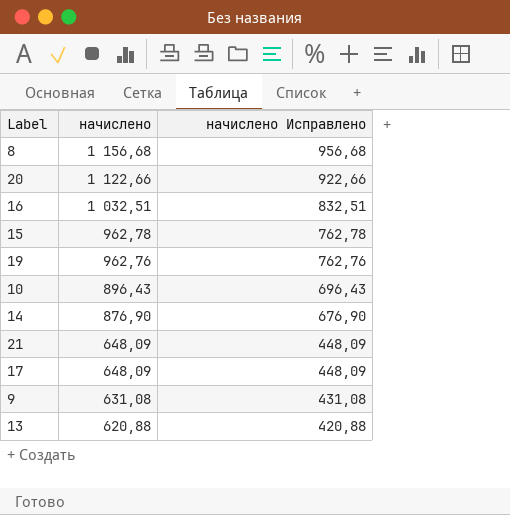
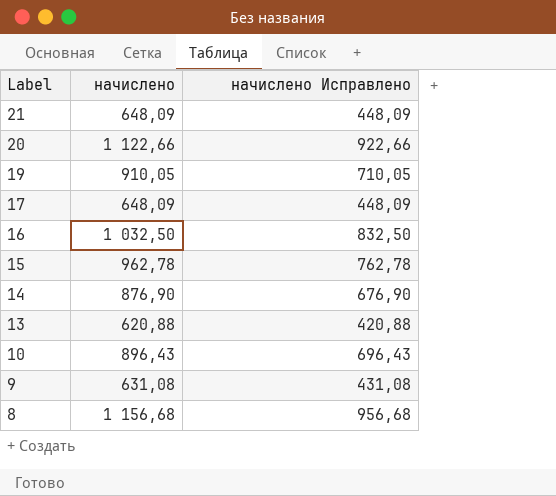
row order: начислено descending -> Label descending
19 | начислено: 962,76 -> 910,05
19 | начислено Исправлено: 762,76 -> 710,05
16 | начислено: 1 032,51 -> 1 032,50
16 | начислено Исправлено: 832,51 -> 832,50

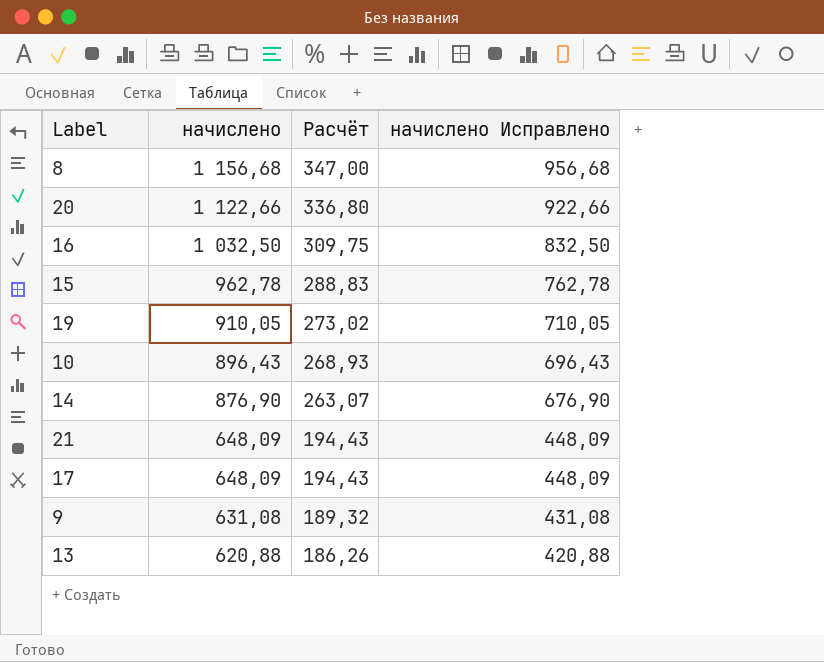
row order: Label descending -> начислено descending
column Расчёт | formula: none -> [начислено] * 0,3

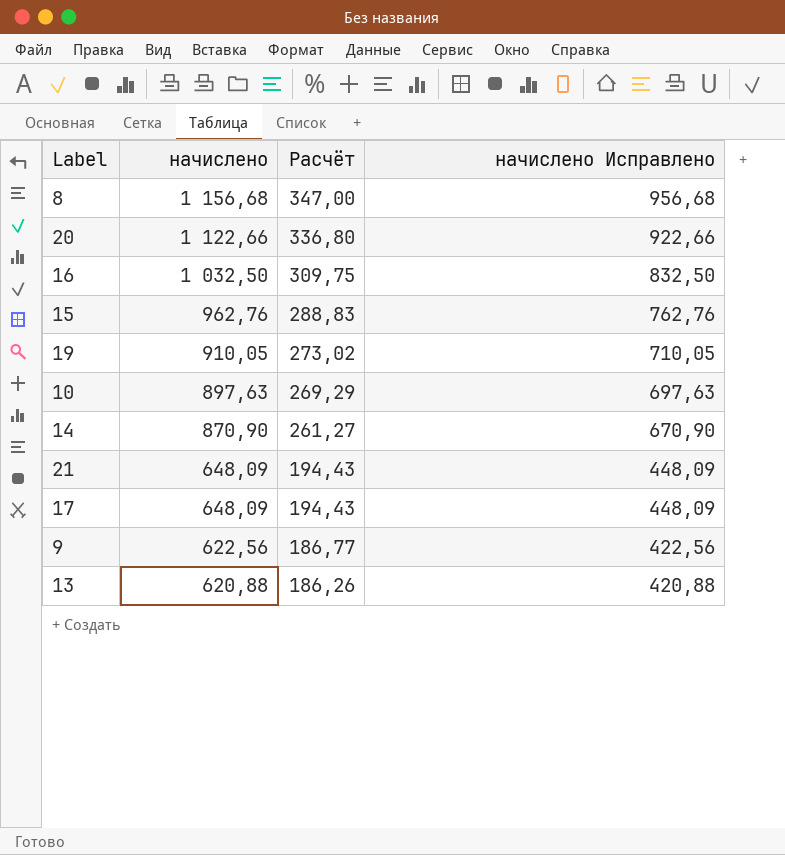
15 | начислено: 962,78 -> 962,76
15 | начислено Исправлено: 762,78 -> 762,76
10 | начислено: 896,43 -> 897,63
10 | Расчёт: 268,93 -> 269,29
10 | начислено Исправлено: 696,43 -> 697,63
14 | начислено: 876,90 -> 870,90
14 | Расчёт: 263,07 -> 261,27
14 | начислено Исправлено: 676,90 -> 670,90
9 | начислено: 631,08 -> 622,56
9 | Расчёт: 189,32 -> 186,77
9 | начислено Исправлено: 431,08 -> 422,56

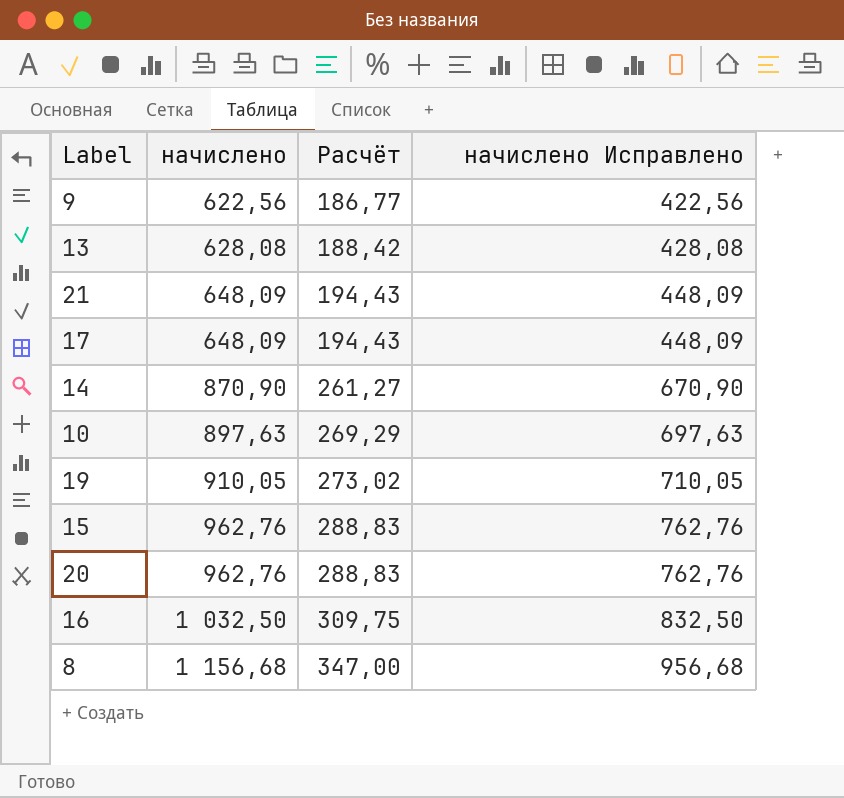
row order: начислено descending -> начислено ascending
13 | начислено: 620,88 -> 628,08
13 | Расчёт: 186,26 -> 188,42
13 | начислено Исправлено: 420,88 -> 428,08
20 | начислено: 1 122,66 -> 962,76
20 | Расчёт: 336,80 -> 288,83
20 | начислено Исправлено: 922,66 -> 762,76

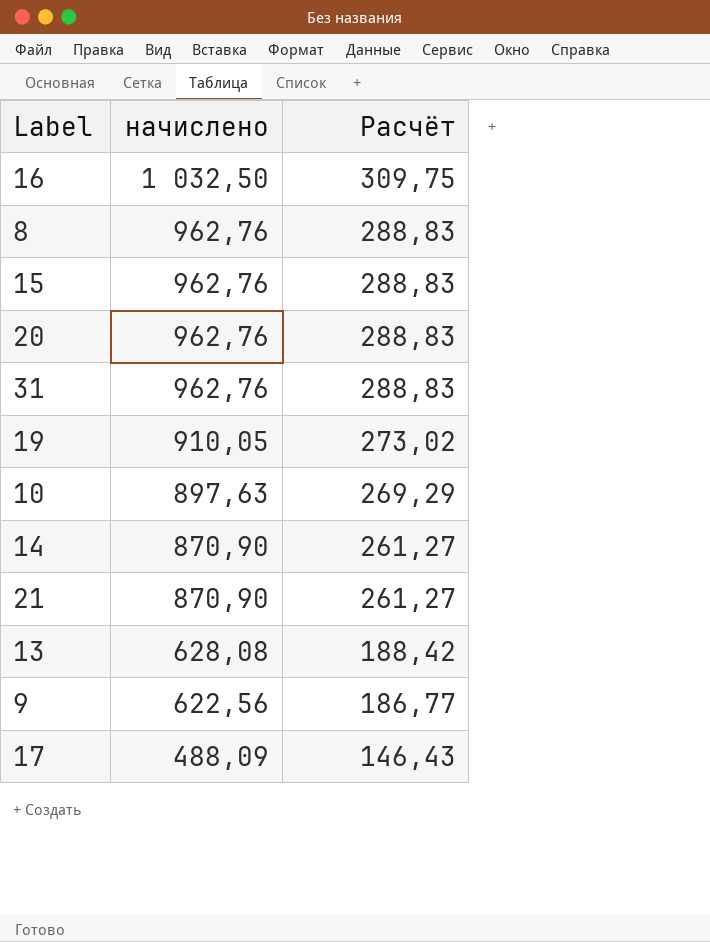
row order: начислено ascending -> начислено descending
column начислено Исправлено | formula: [начислено] - 200 -> none
8 | начислено: 1 156,68 -> 962,76
8 | Расчёт: 347,00 -> 288,83
row 31: none -> 962,76 | 288,83
21 | начислено: 648,09 -> 870,90
21 | Расчёт: 194,43 -> 261,27
17 | начислено: 648,09 -> 488,09
17 | Расчёт: 194,43 -> 146,43

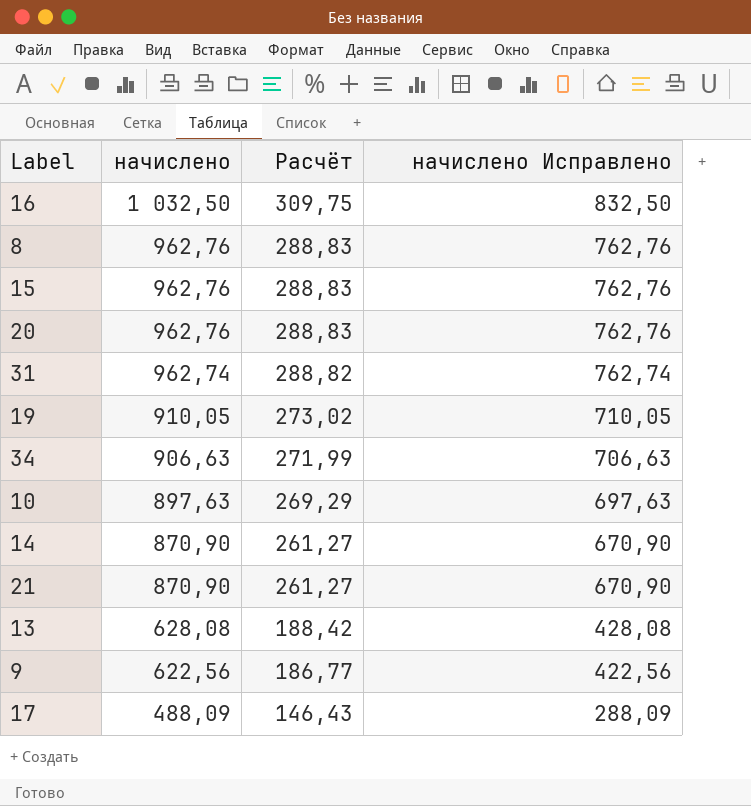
column начислено Исправлено | formula: none -> [начислено] - 200
31 | начислено: 962,76 -> 962,74
31 | Расчёт: 288,83 -> 288,82
row 34: none -> 906,63 | 271,99 | 706,63

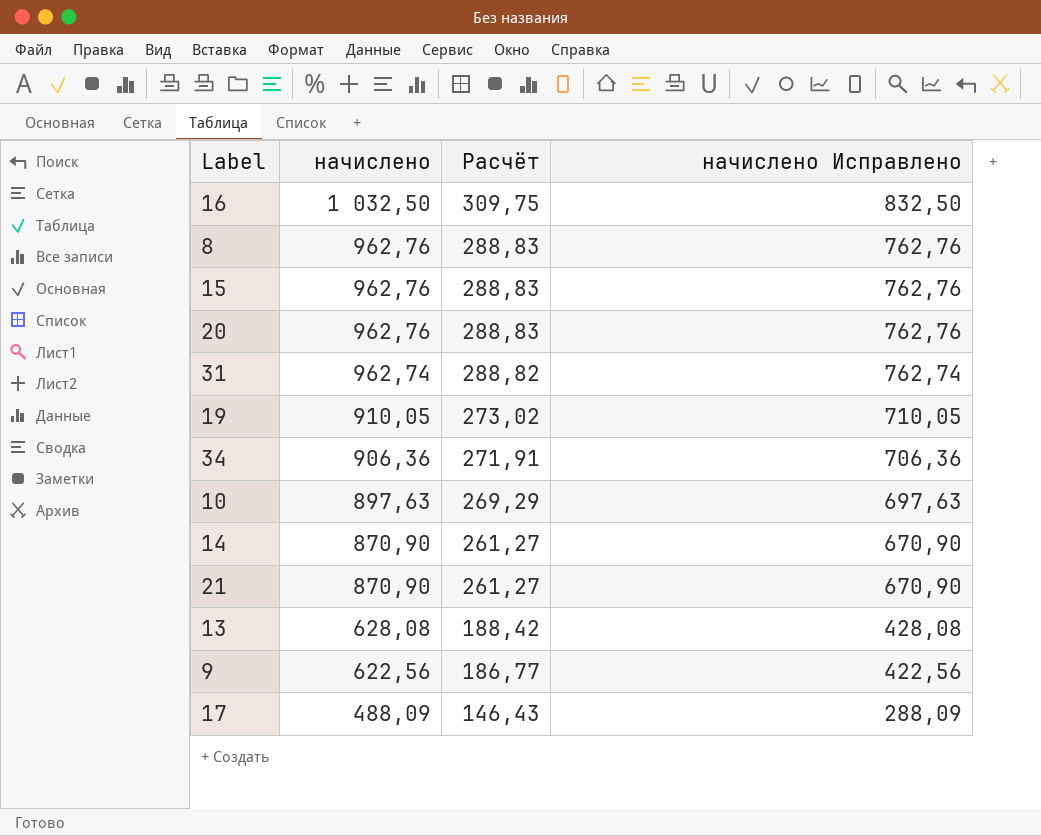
34 | начислено: 906,63 -> 906,36
34 | Расчёт: 271,99 -> 271,91
34 | начислено Исправлено: 706,63 -> 706,36

